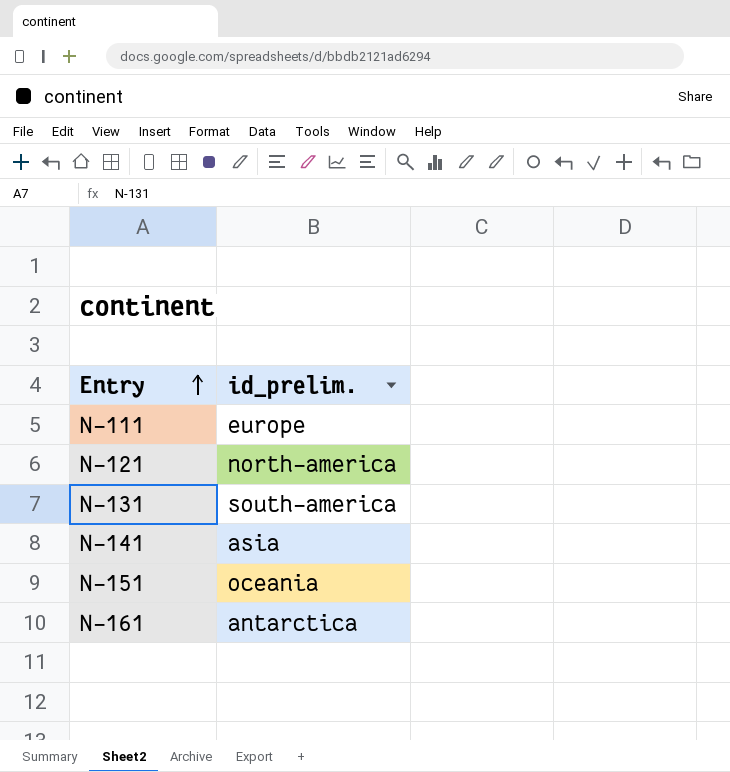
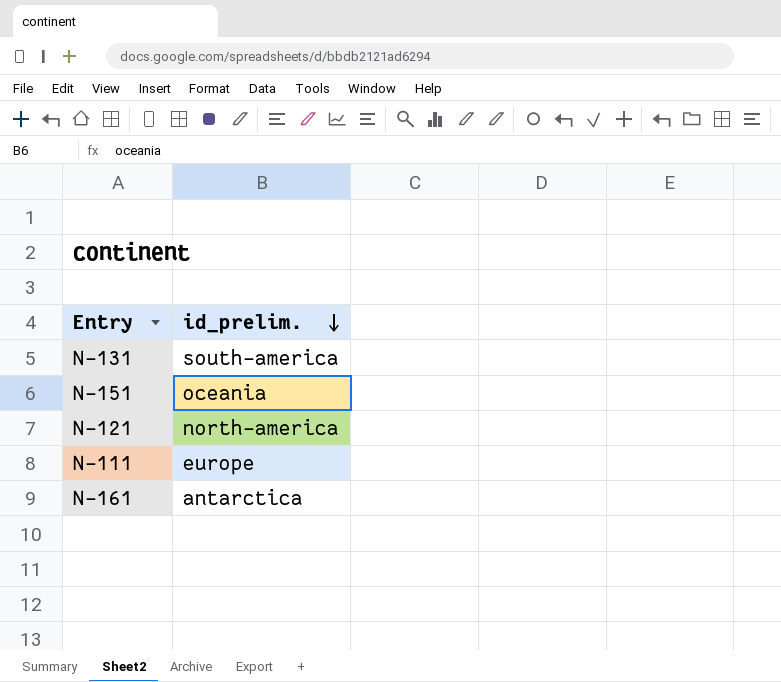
row order: Entry ascending -> id_prelim. descending
row N-141: asia -> none

